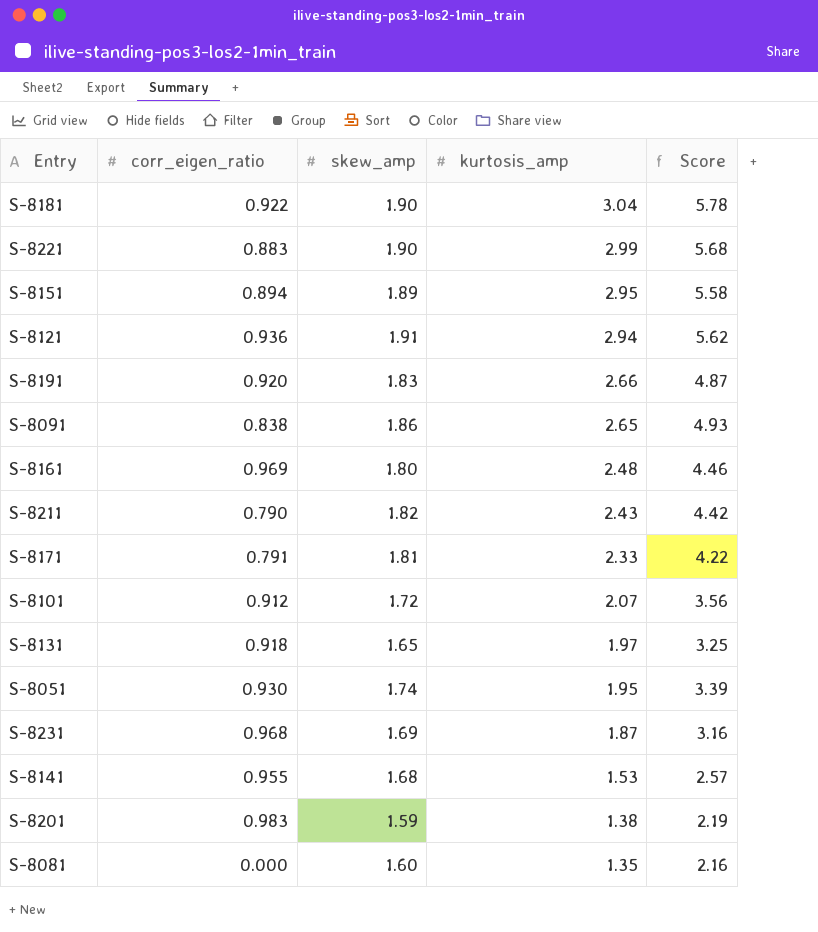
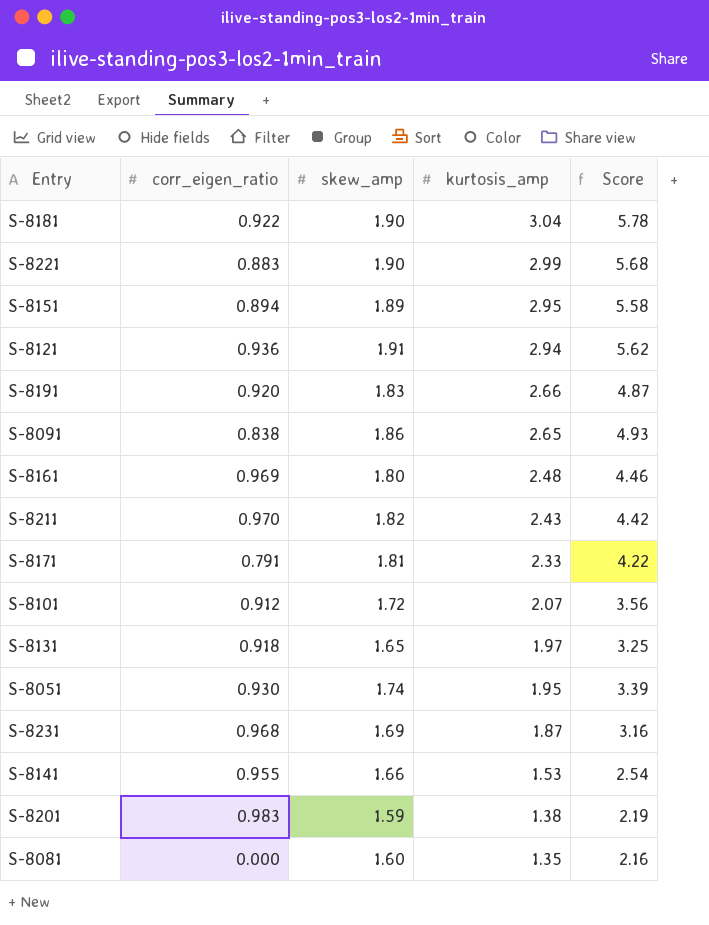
S-8211 | corr_eigen_ratio: 0.790 -> 0.970
S-8141 | skew_amp: 1.68 -> 1.66
S-8141 | Score: 2.57 -> 2.54

